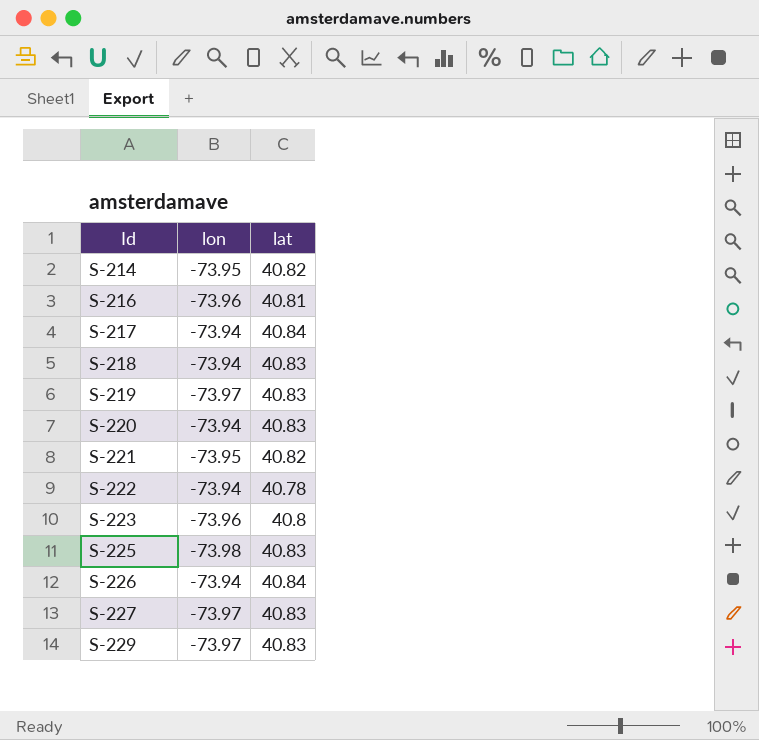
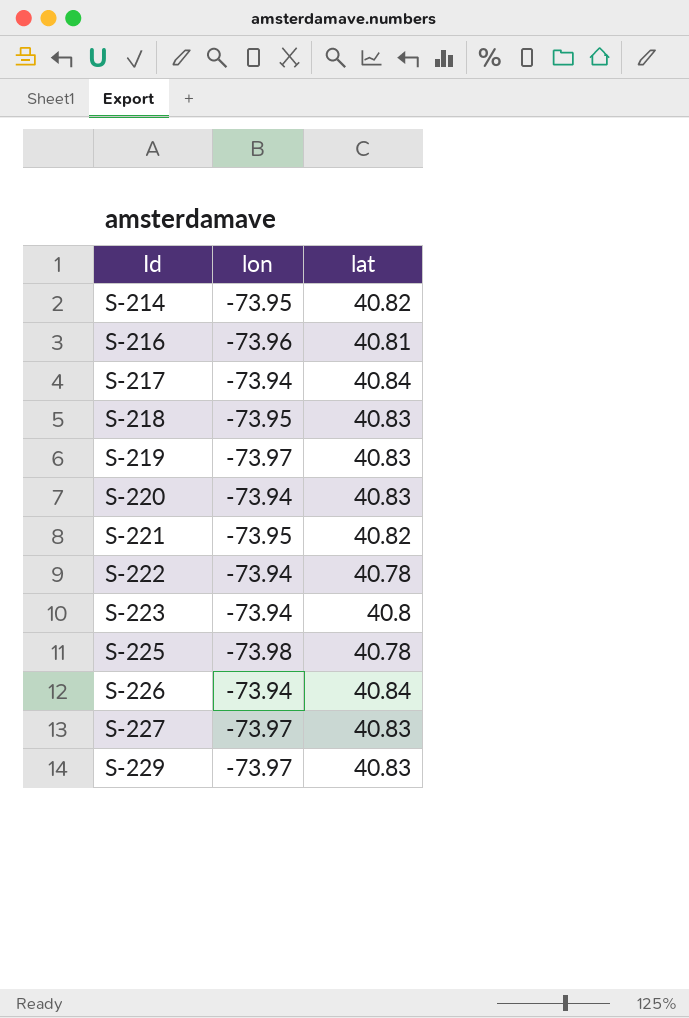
S-218 | lon: -73.94 -> -73.95
S-223 | lon: -73.96 -> -73.94
S-225 | lat: 40.83 -> 40.78

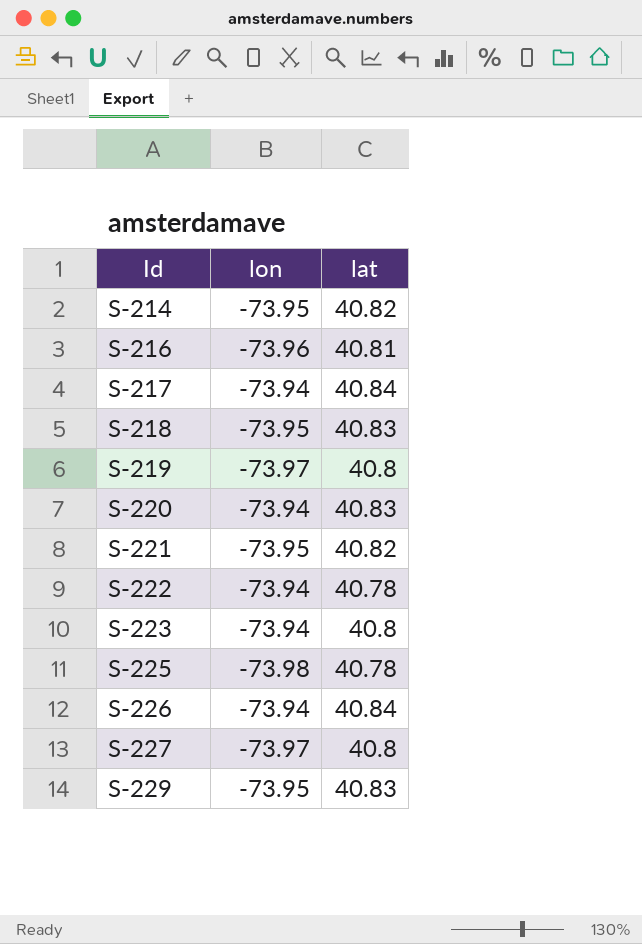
S-219 | lat: 40.83 -> 40.8
S-227 | lat: 40.83 -> 40.8
S-229 | lon: -73.97 -> -73.95

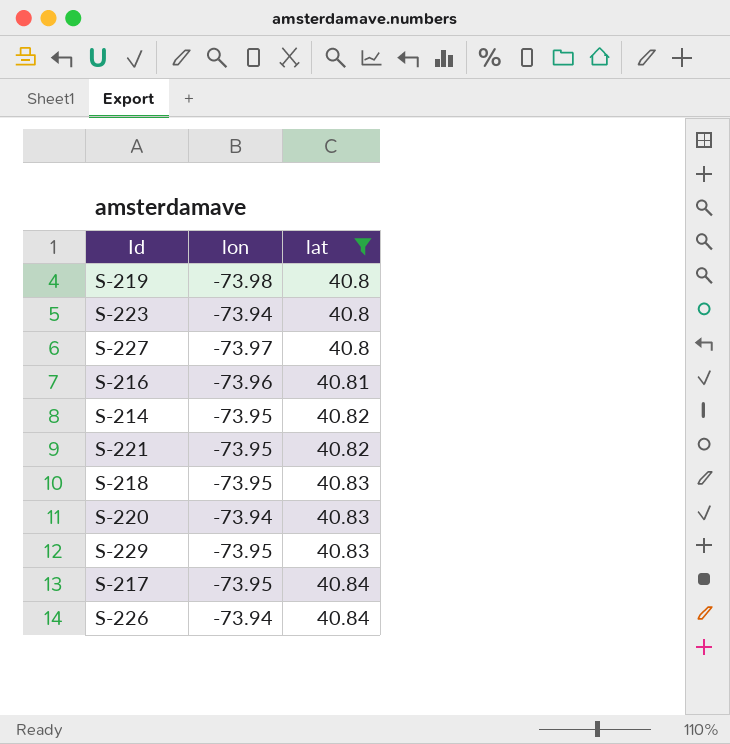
filter: none -> lat != 40.78
row order: Id ascending -> lat ascending
S-219 | lon: -73.97 -> -73.98
S-217 | lon: -73.94 -> -73.95

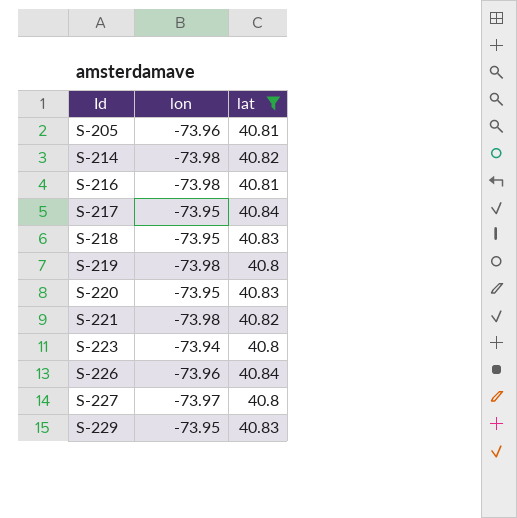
row order: lat ascending -> Id ascending
row S-205: none -> -73.96 | 40.81
S-214 | lon: -73.95 -> -73.98
S-216 | lon: -73.96 -> -73.98
S-220 | lon: -73.94 -> -73.95
S-221 | lon: -73.95 -> -73.98
S-226 | lon: -73.94 -> -73.96

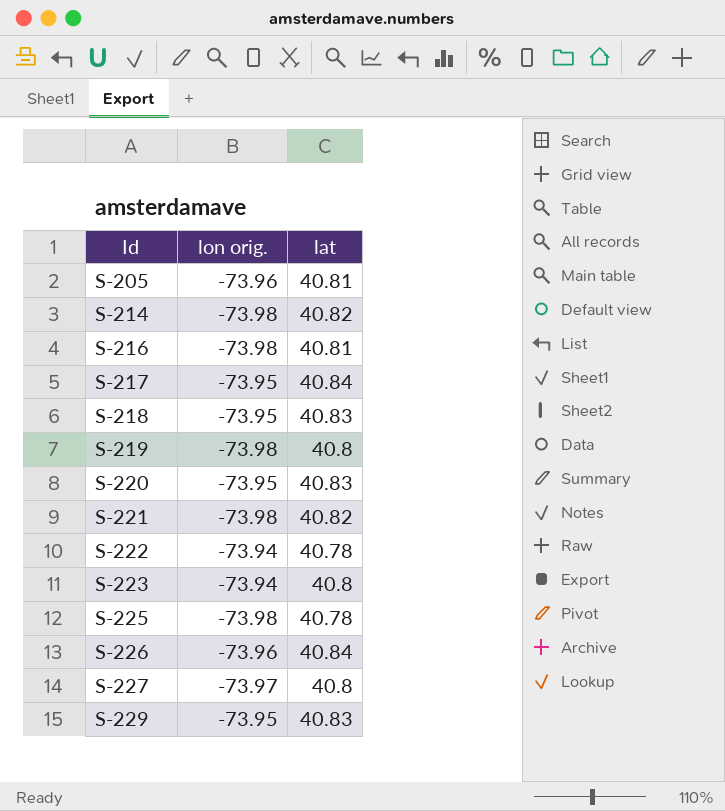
filter: lat != 40.78 -> none
column name: lon -> lon orig.

